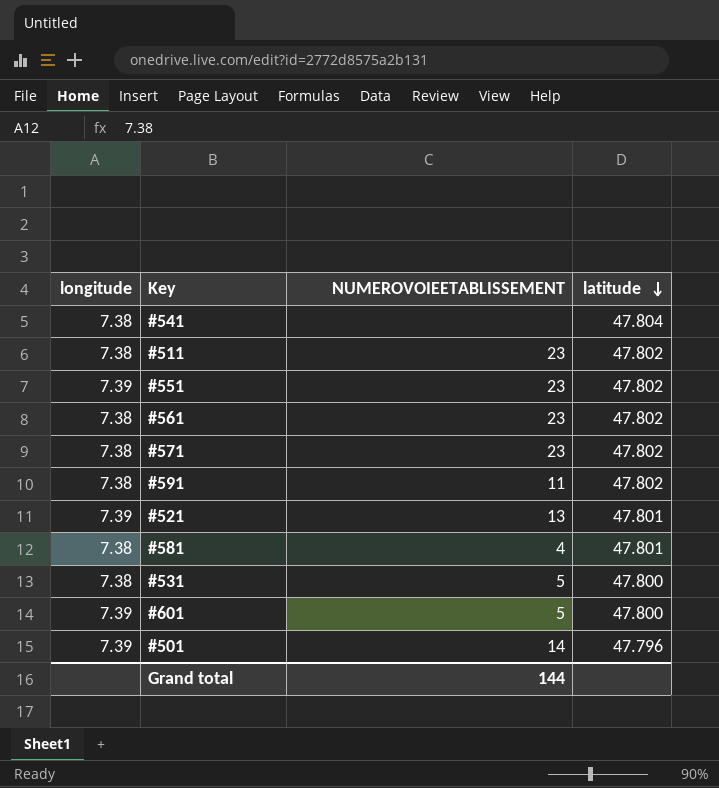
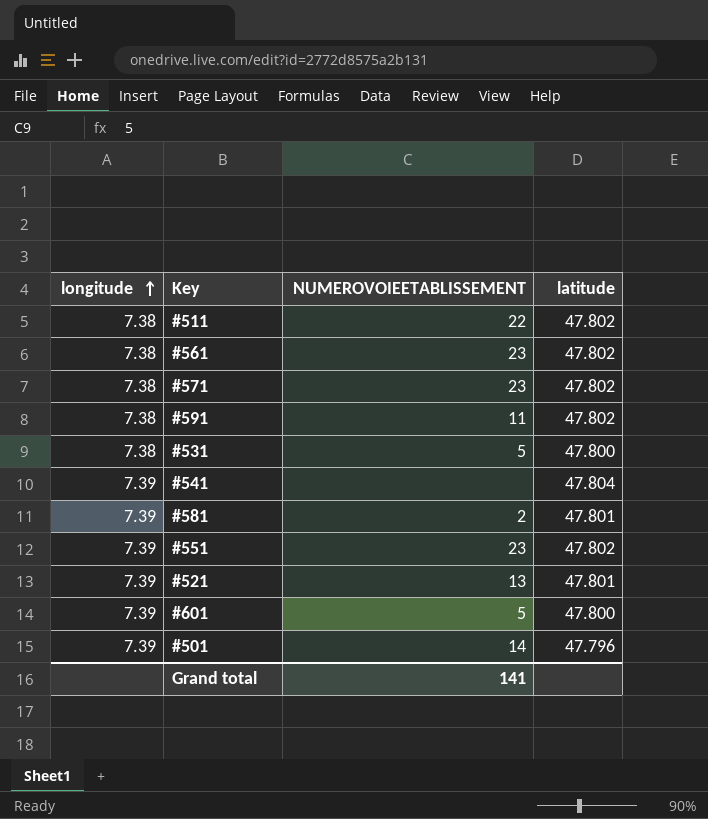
row order: latitude descending -> longitude ascending
#511 | NUMEROVOIEETABLISSEMENT: 23 -> 22
#541 | longitude: 7.38 -> 7.39
#581 | longitude: 7.38 -> 7.39
#581 | NUMEROVOIEETABLISSEMENT: 4 -> 2
Grand total | NUMEROVOIEETABLISSEMENT: 144 -> 141

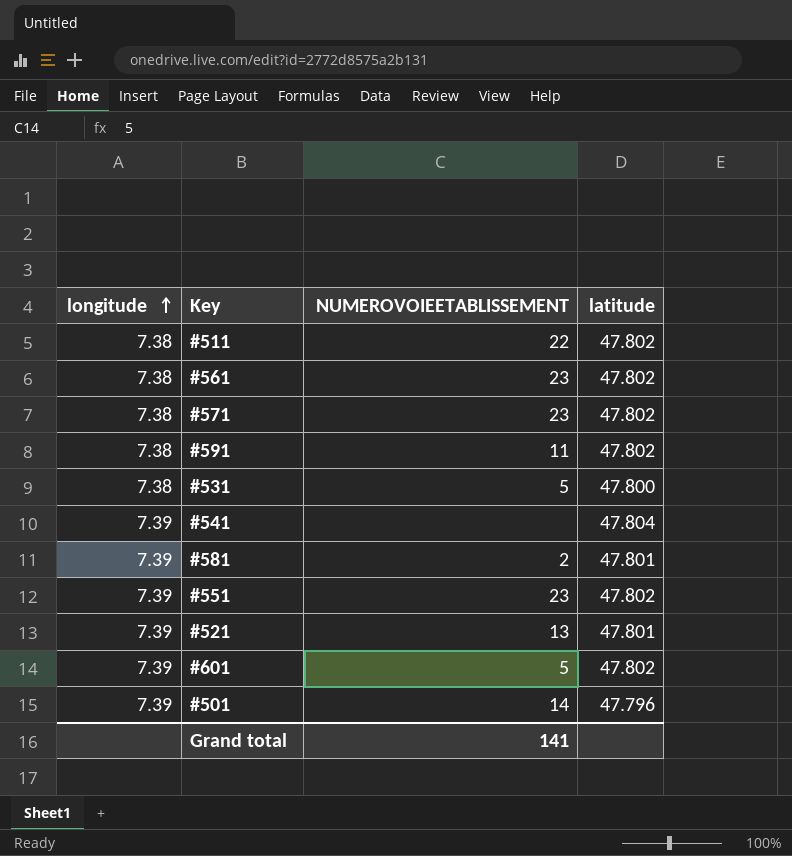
#601 | latitude: 47.800 -> 47.802

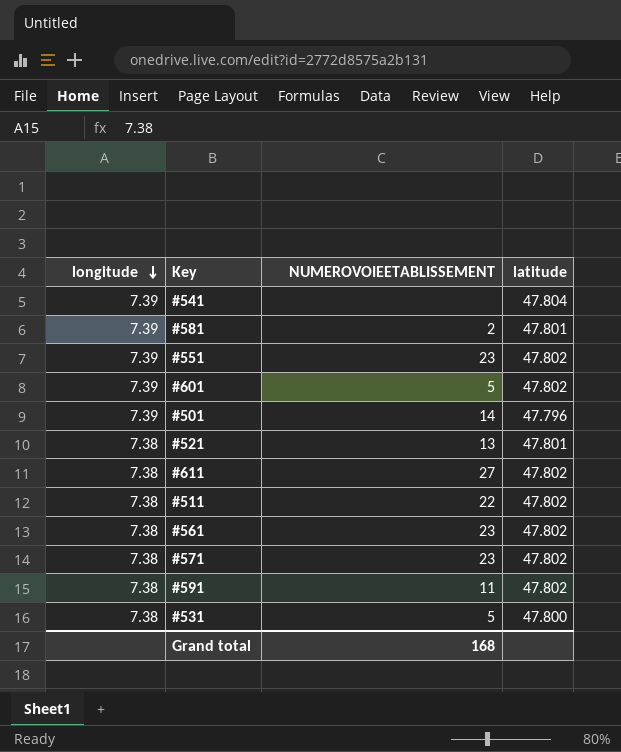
row order: longitude ascending -> longitude descending
#521 | longitude: 7.39 -> 7.38
row #611: none -> 7.38 | 27 | 47.802
Grand total | NUMEROVOIEETABLISSEMENT: 141 -> 168

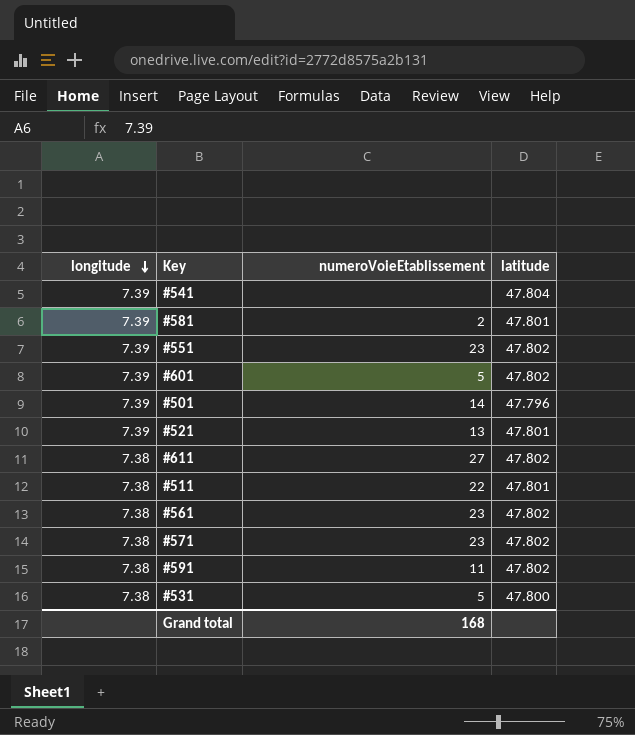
column name: NUMEROVOIEETABLISSEMENT -> numeroVoieEtablissement
#521 | longitude: 7.38 -> 7.39
#511 | latitude: 47.802 -> 47.801

